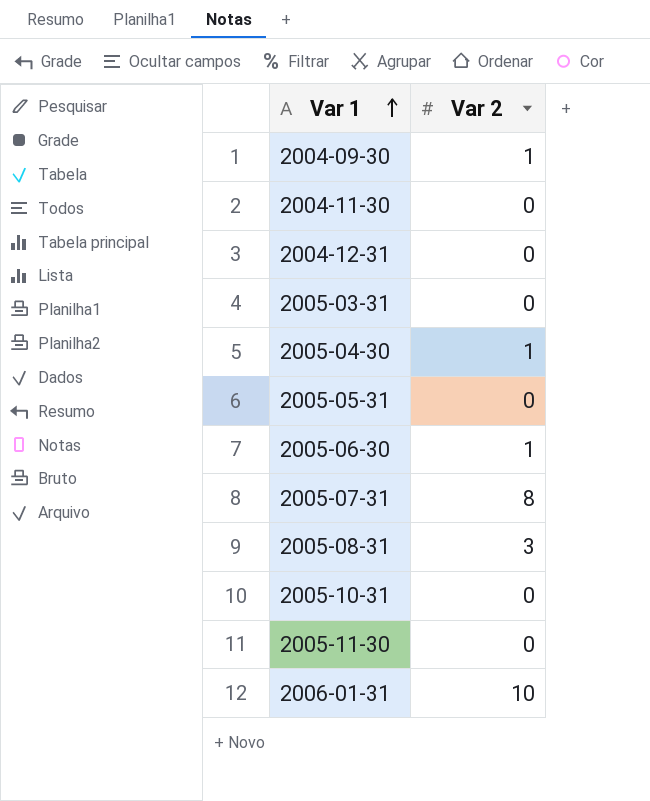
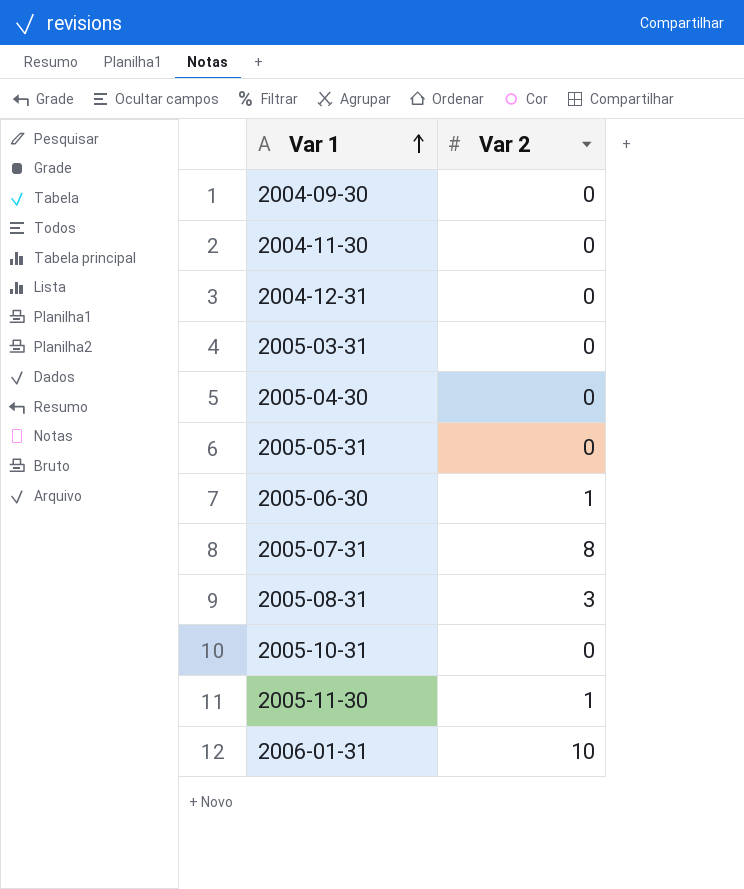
2004-09-30 | Var 2: 1 -> 0
2005-04-30 | Var 2: 1 -> 0
2005-11-30 | Var 2: 0 -> 1

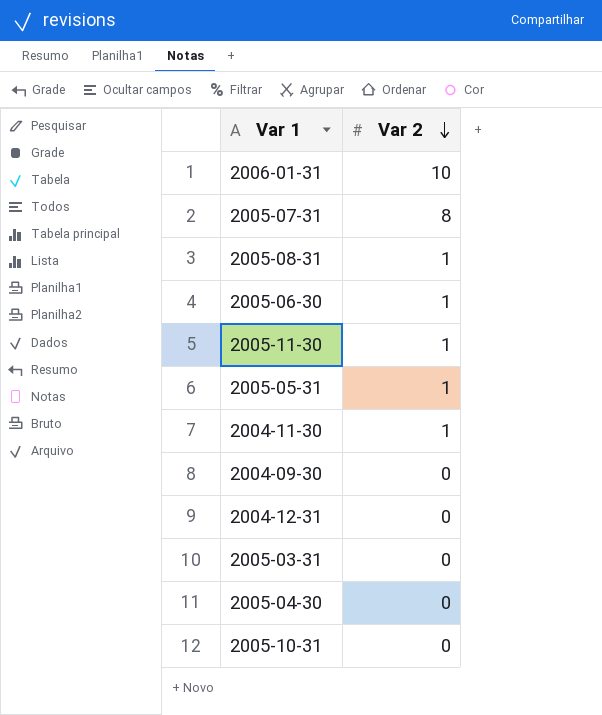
row order: Var 1 ascending -> Var 2 descending
2005-08-31 | Var 2: 3 -> 1
2005-05-31 | Var 2: 0 -> 1
2004-11-30 | Var 2: 0 -> 1

